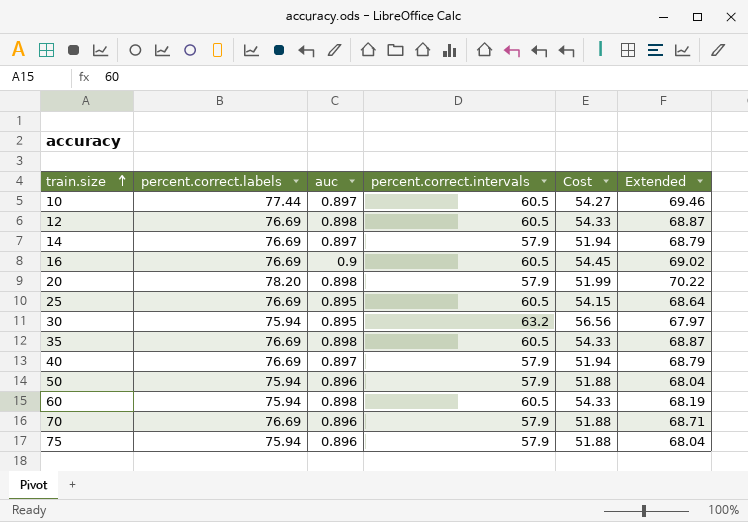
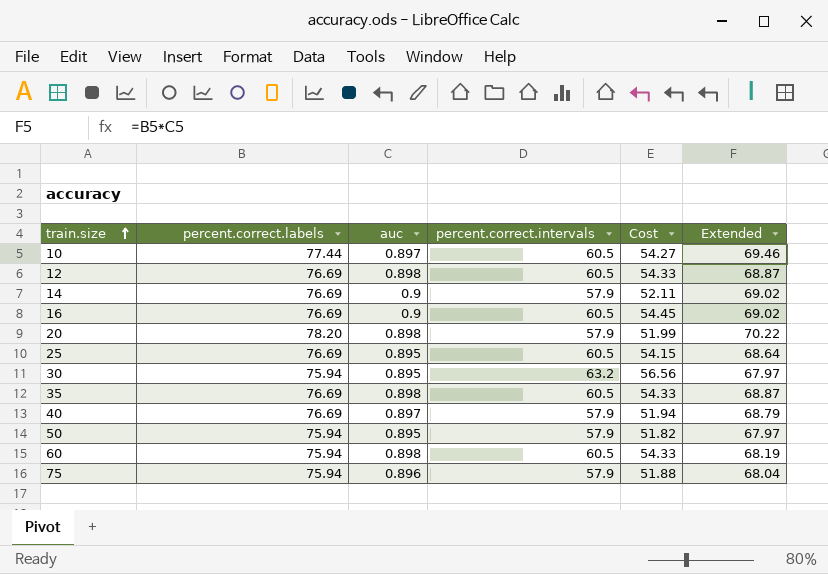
row 70: 76.69 | 0.896 | 57.9 | 51.88 | 68.71 -> none
14 | auc: 0.897 -> 0.9
14 | Cost: 51.94 -> 52.11
14 | Extended: 68.79 -> 69.02
50 | auc: 0.896 -> 0.895
50 | Cost: 51.88 -> 51.82
50 | Extended: 68.04 -> 67.97

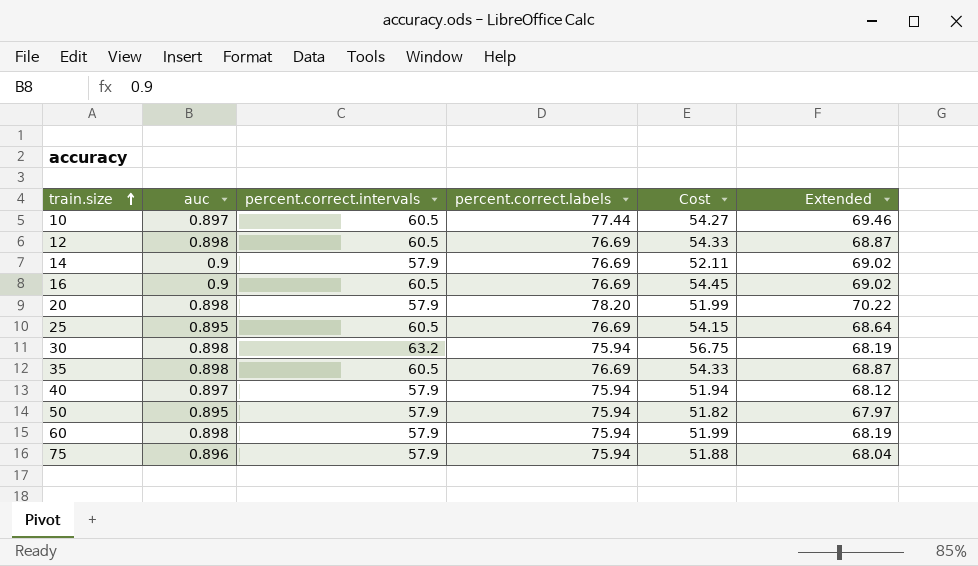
column percent.correct.labels | position: 2 -> 4
30 | auc: 0.895 -> 0.898
30 | Cost: 56.56 -> 56.75
30 | Extended: 67.97 -> 68.19
40 | percent.correct.labels: 76.69 -> 75.94
40 | Extended: 68.79 -> 68.12
60 | percent.correct.intervals: 60.5 -> 57.9
60 | Cost: 54.33 -> 51.99

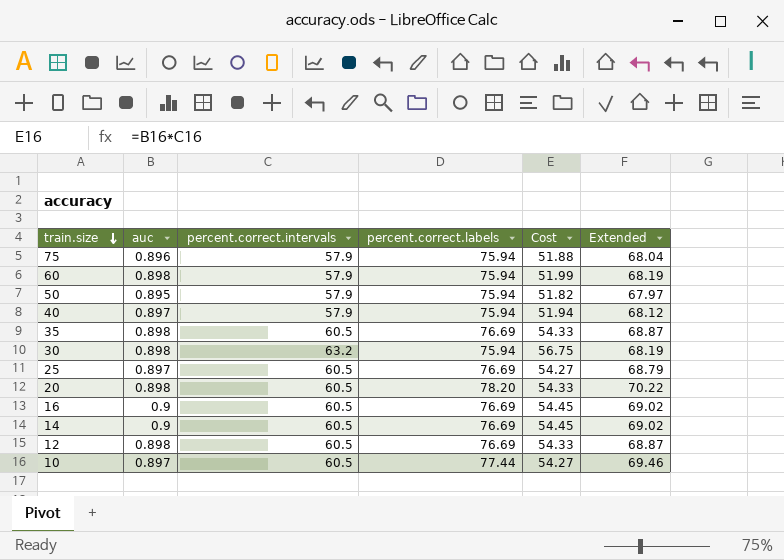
row order: train.size ascending -> train.size descending
25 | auc: 0.895 -> 0.897
25 | Cost: 54.15 -> 54.27
25 | Extended: 68.64 -> 68.79
20 | percent.correct.intervals: 57.9 -> 60.5
20 | Cost: 51.99 -> 54.33
14 | percent.correct.intervals: 57.9 -> 60.5
14 | Cost: 52.11 -> 54.45

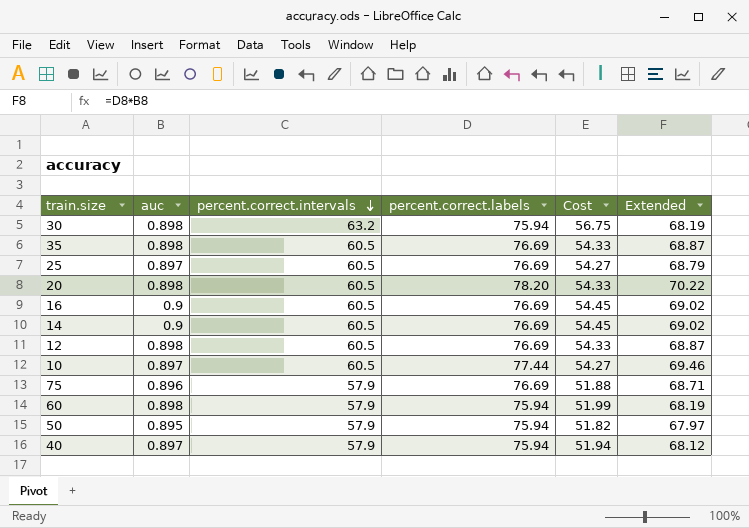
row order: train.size descending -> percent.correct.intervals descending
75 | percent.correct.labels: 75.94 -> 76.69
75 | Extended: 68.04 -> 68.71

